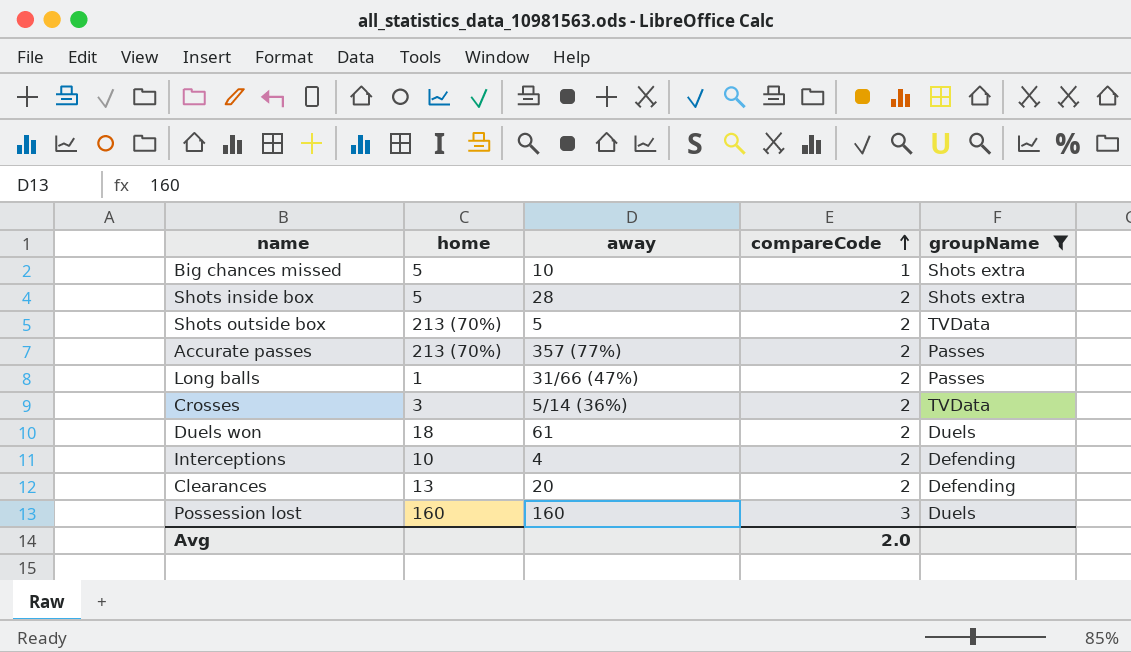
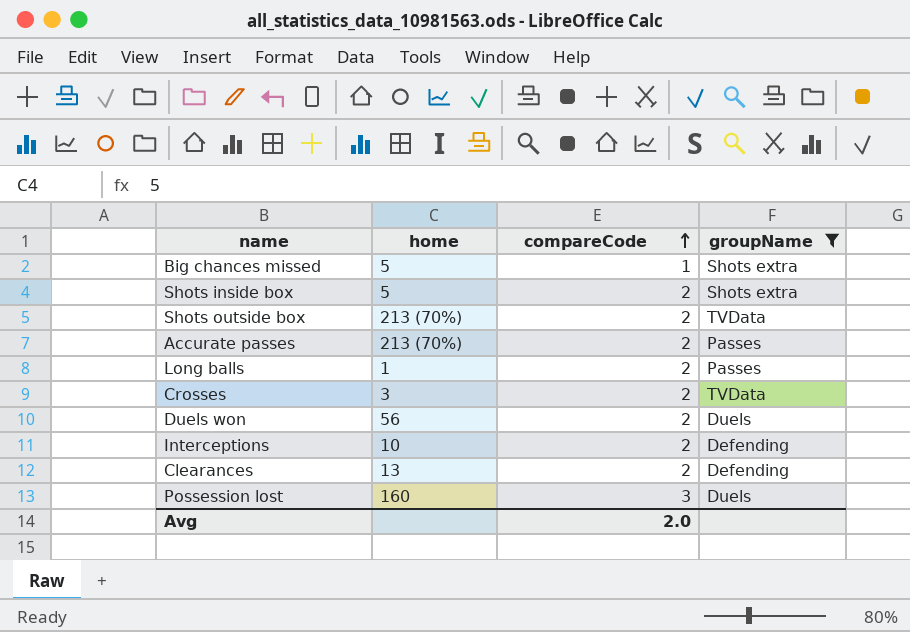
column away | position: 3 -> none
Duels won | home: 18 -> 56

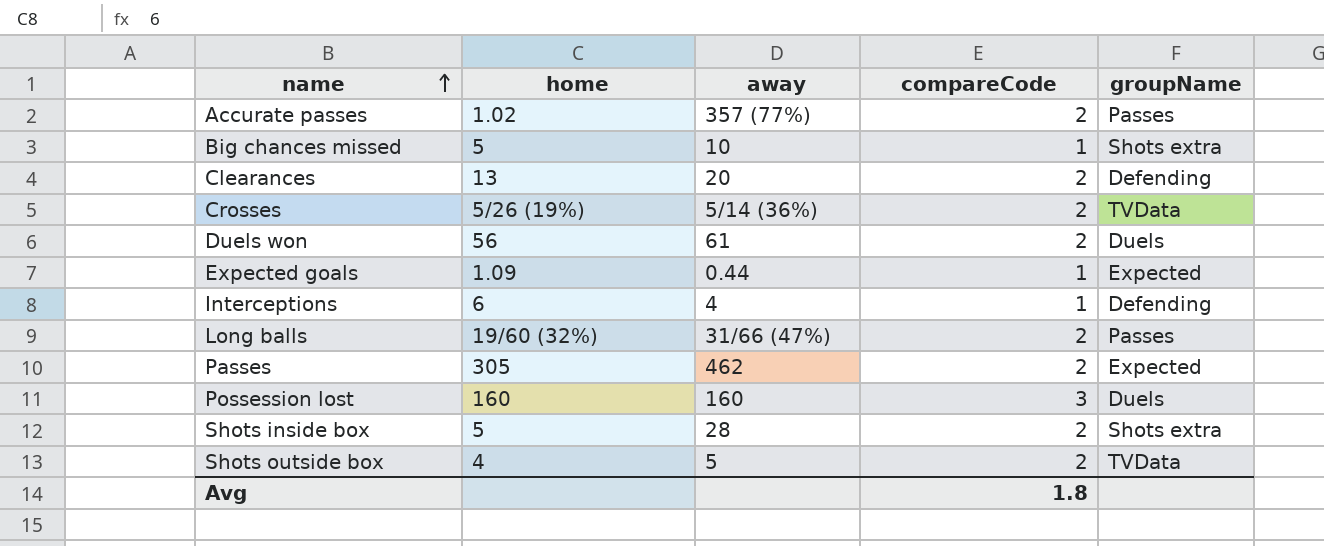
filter: groupName != Expected -> none
row order: compareCode ascending -> name ascending
column away | position: none -> 3
Accurate passes | home: 213 (70%) -> 1.02
Crosses | home: 3 -> 5/26 (19%)
Interceptions | home: 10 -> 6
Interceptions | compareCode: 2 -> 1
Long balls | home: 1 -> 19/60 (32%)
Shots outside box | home: 213 (70%) -> 4
Avg | compareCode: 2.0 -> 1.8

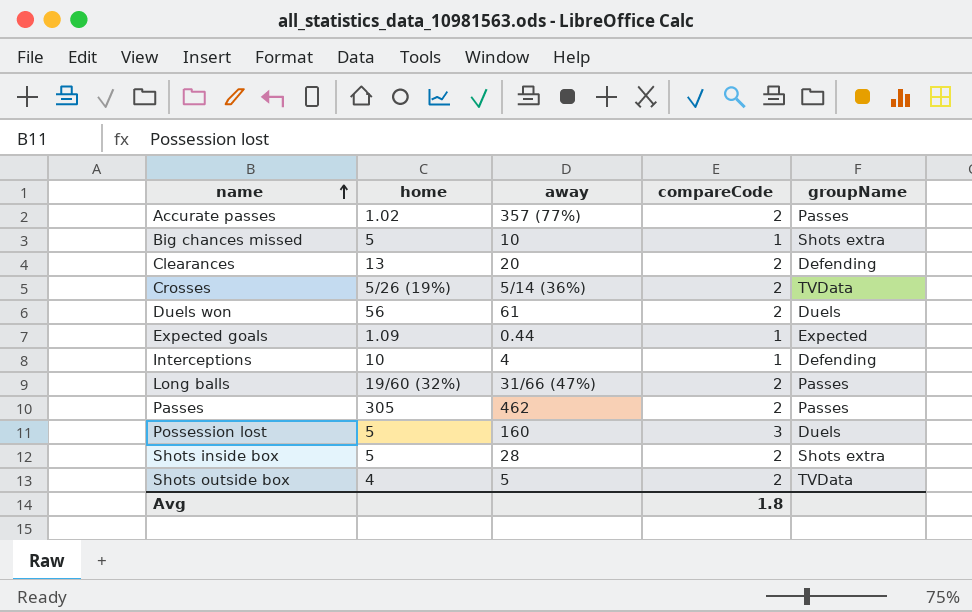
Interceptions | home: 6 -> 10
Passes | groupName: Expected -> Passes
Possession lost | home: 160 -> 5

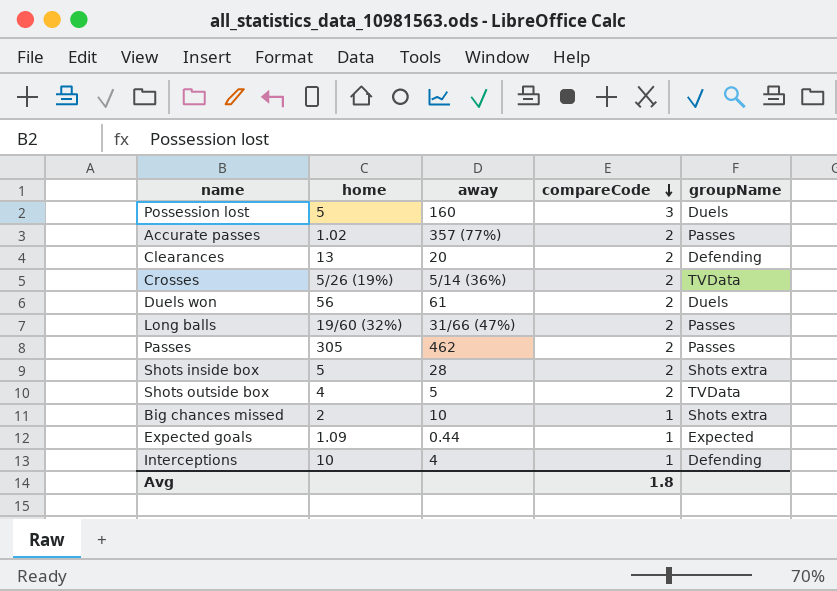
row order: name ascending -> compareCode descending
Big chances missed | home: 5 -> 2

